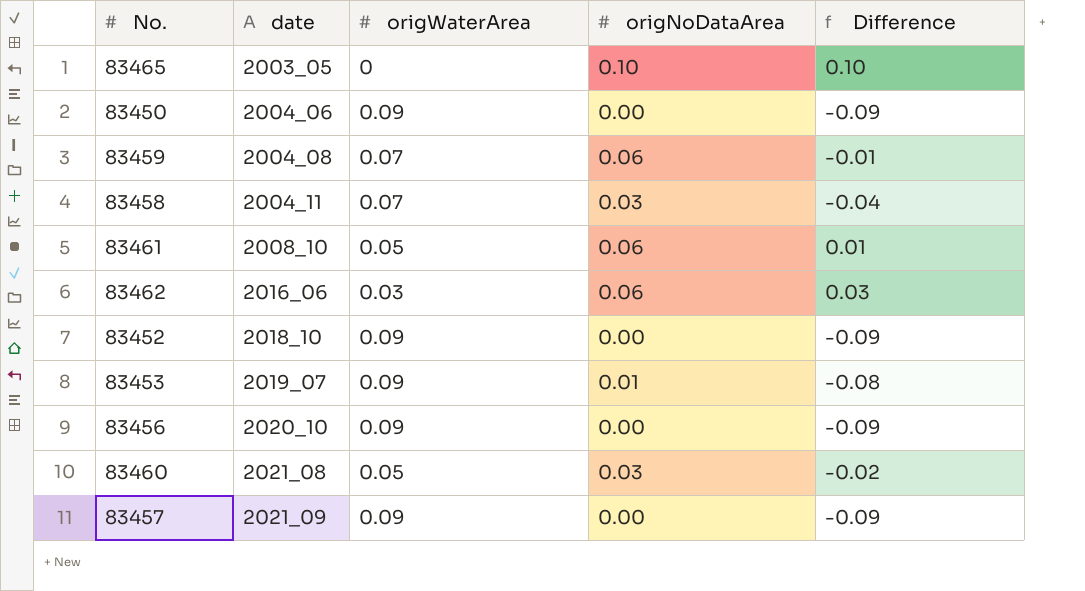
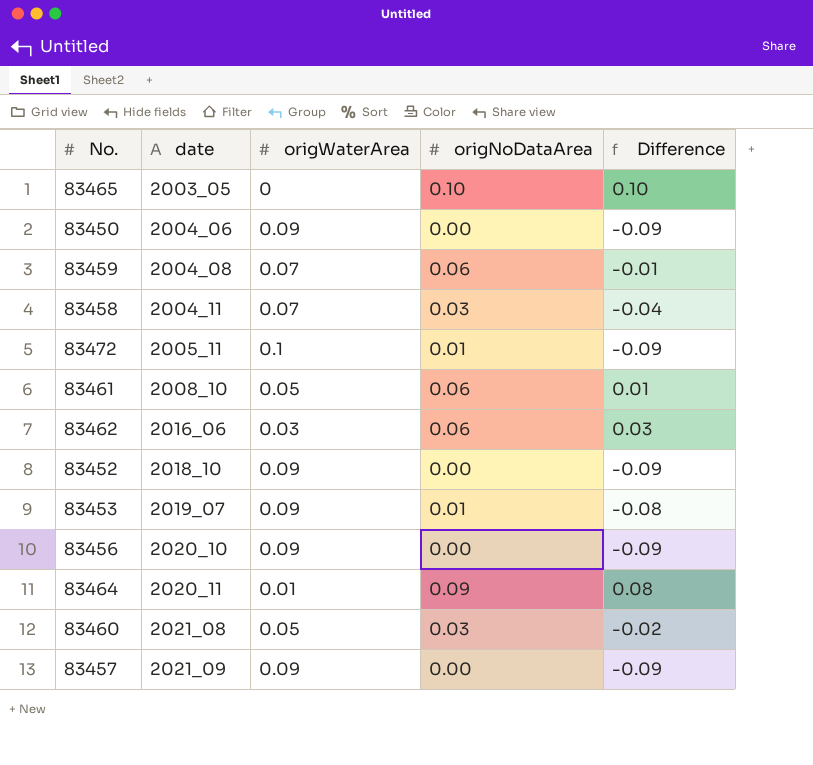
row 83472: none -> 2005_11 | 0.1 | 0.01 | -0.09
row 83464: none -> 2020_11 | 0.01 | 0.09 | 0.08

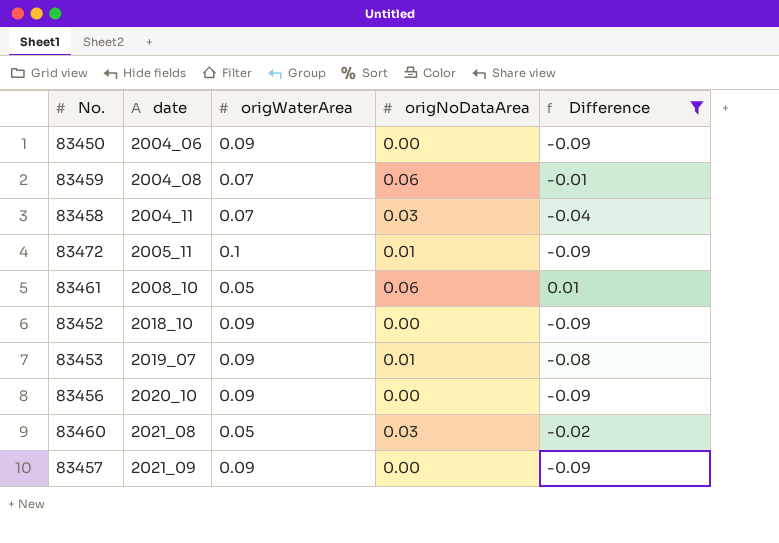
filter: none -> Difference <= 0.01

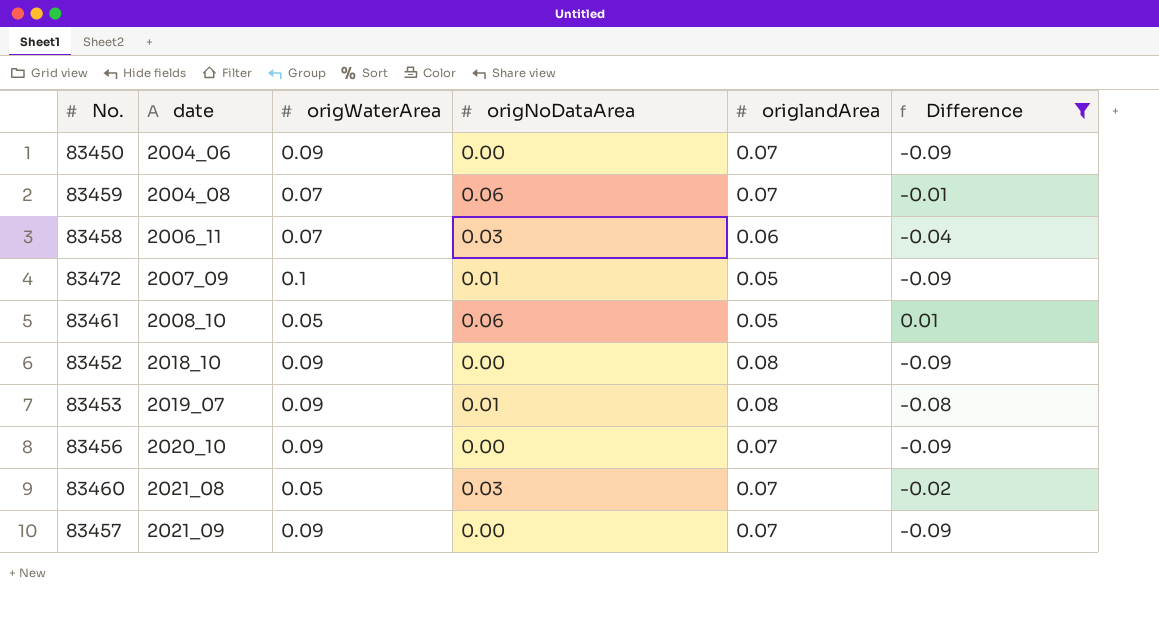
column origlandArea | position: none -> 5
83458 | date: 2004_11 -> 2006_11
83472 | date: 2005_11 -> 2007_09

